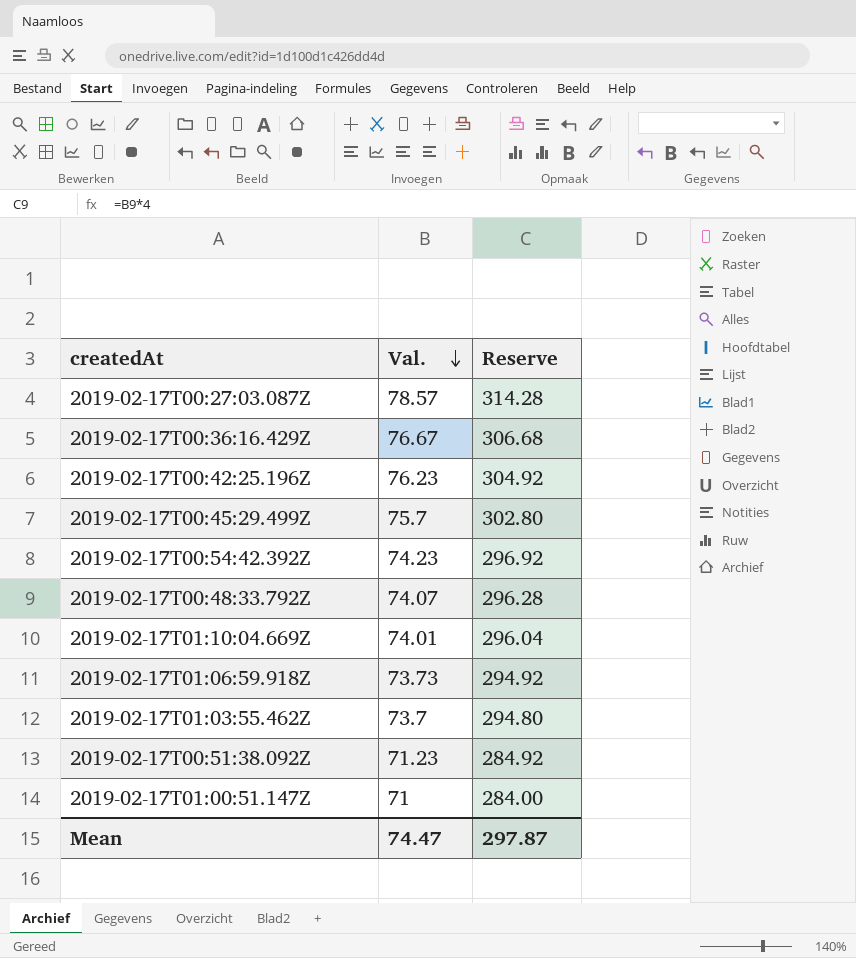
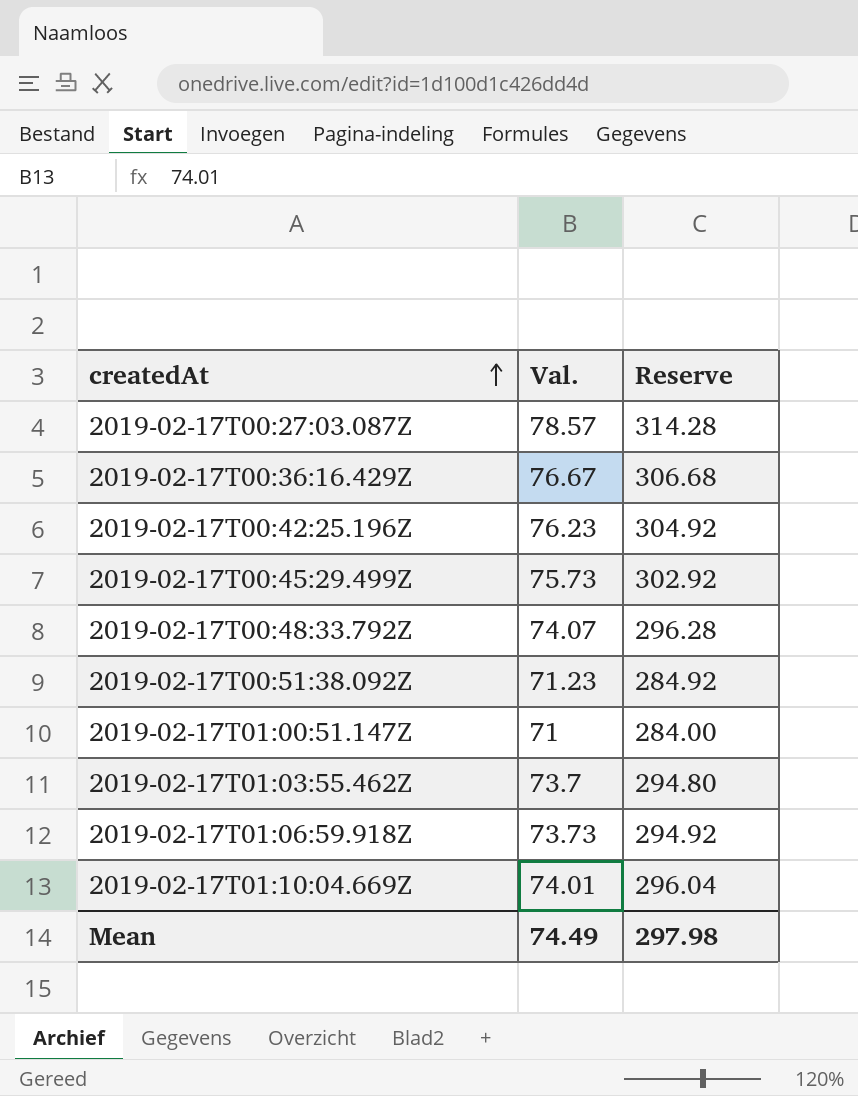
row order: Val. descending -> createdAt ascending
row 2019-02-17T00:54:42.392Z: 74.23 | 296.92 -> none
2019-02-17T00:45:29.499Z | Val.: 75.7 -> 75.73
2019-02-17T00:45:29.499Z | Reserve: 302.80 -> 302.92
Mean | Val.: 74.47 -> 74.49
Mean | Reserve: 297.87 -> 297.98

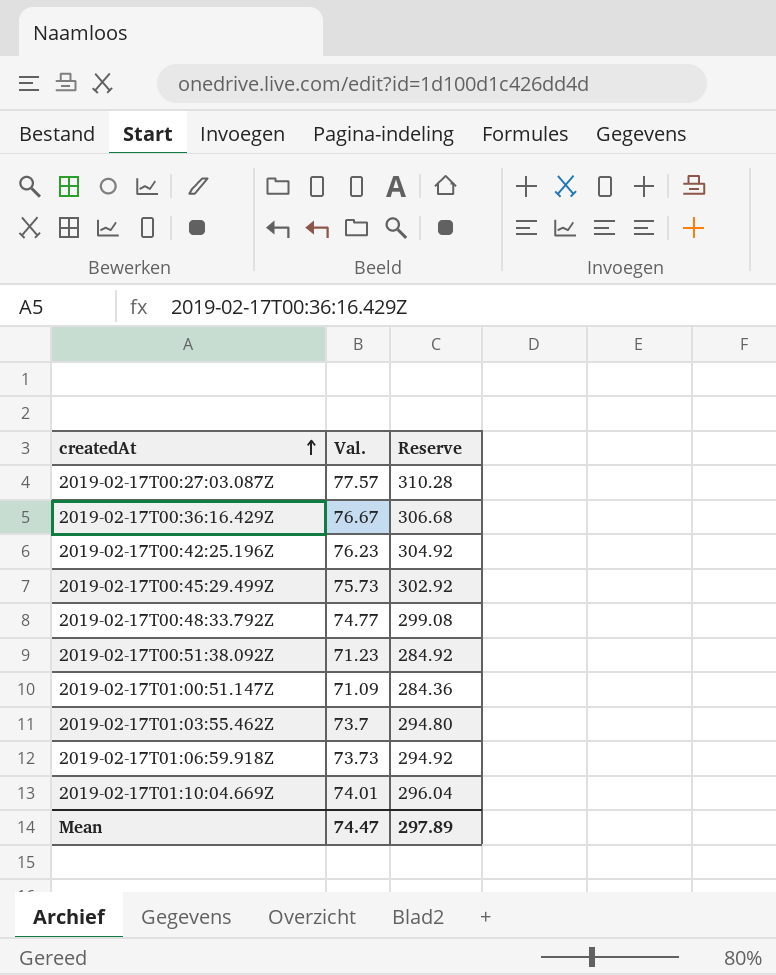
2019-02-17T00:27:03.087Z | Val.: 78.57 -> 77.57
2019-02-17T00:27:03.087Z | Reserve: 314.28 -> 310.28
2019-02-17T00:48:33.792Z | Val.: 74.07 -> 74.77
2019-02-17T00:48:33.792Z | Reserve: 296.28 -> 299.08
2019-02-17T01:00:51.147Z | Val.: 71 -> 71.09
2019-02-17T01:00:51.147Z | Reserve: 284.00 -> 284.36
Mean | Val.: 74.49 -> 74.47
Mean | Reserve: 297.98 -> 297.89

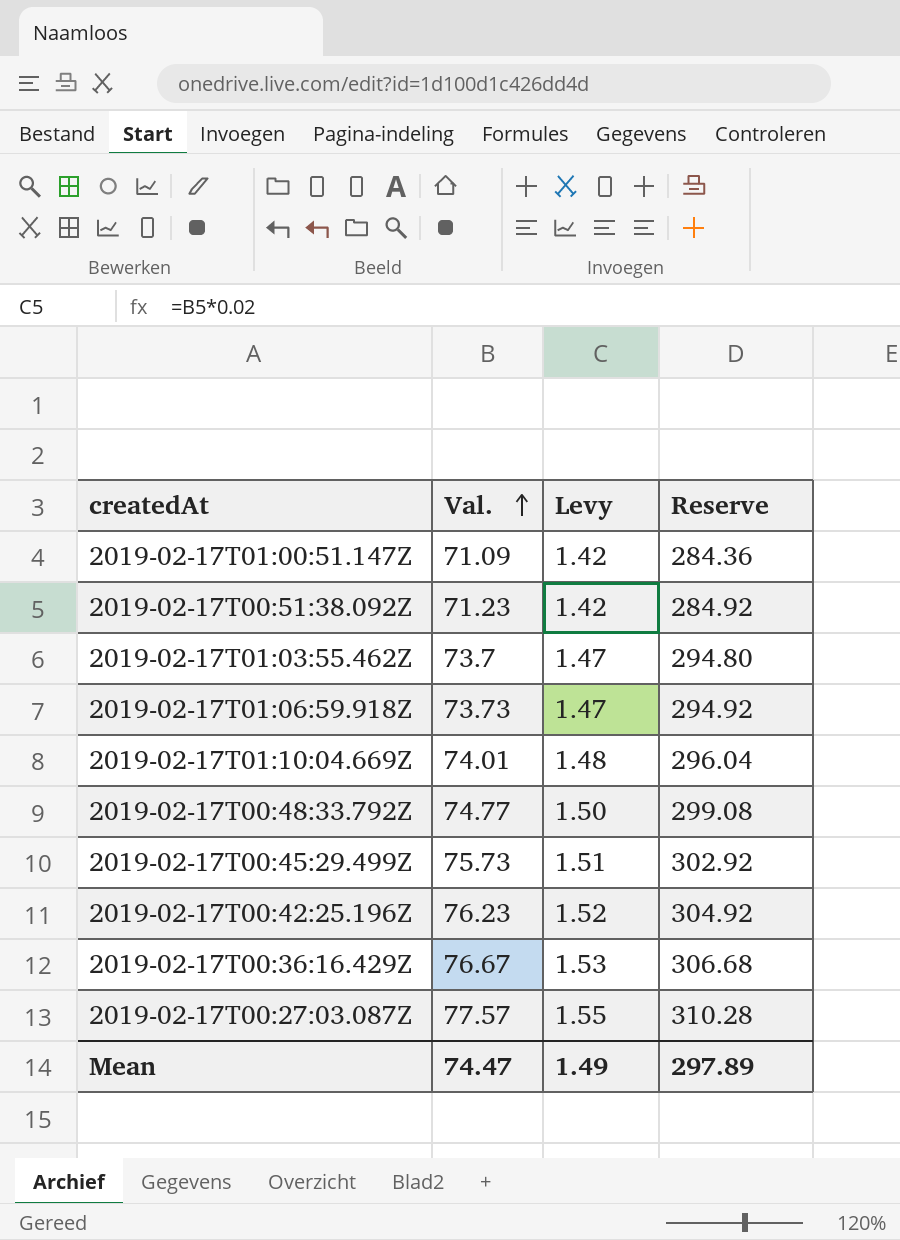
row order: createdAt ascending -> Val. ascending
column Levy | formula: none -> [Val.] * 0.02

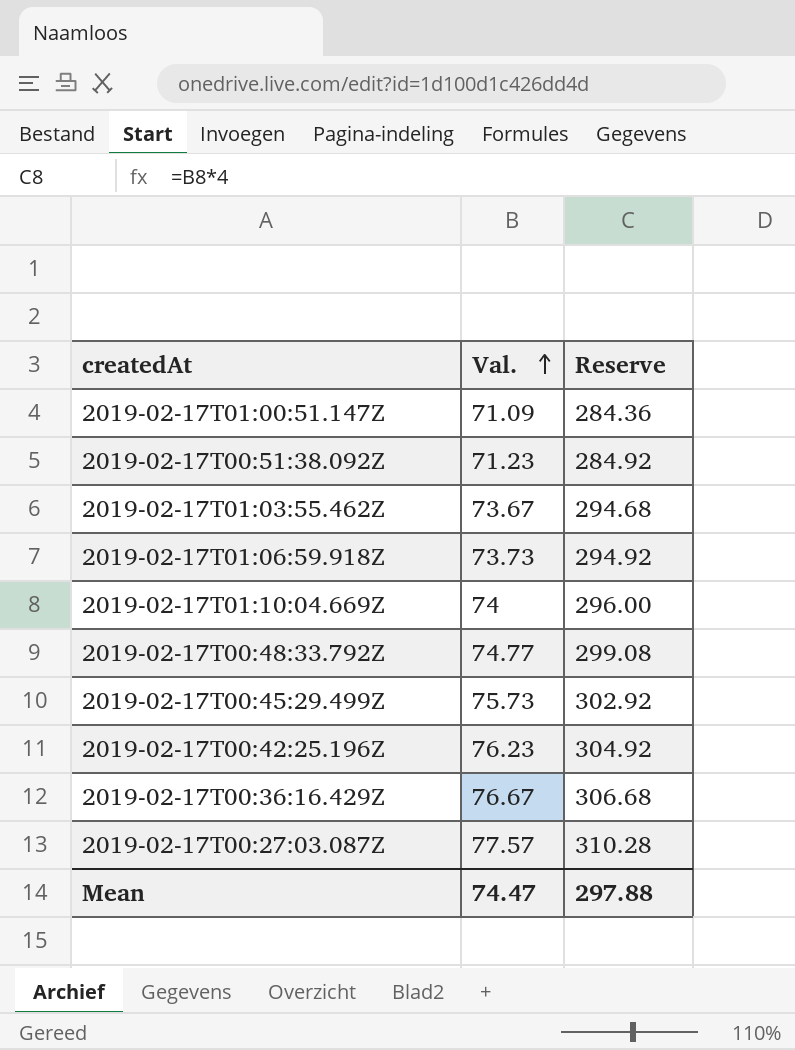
column Levy | formula: [Val.] * 0.02 -> none
2019-02-17T01:03:55.462Z | Val.: 73.7 -> 73.67
2019-02-17T01:03:55.462Z | Reserve: 294.80 -> 294.68
2019-02-17T01:10:04.669Z | Val.: 74.01 -> 74
2019-02-17T01:10:04.669Z | Reserve: 296.04 -> 296.00
Mean | Reserve: 297.89 -> 297.88

